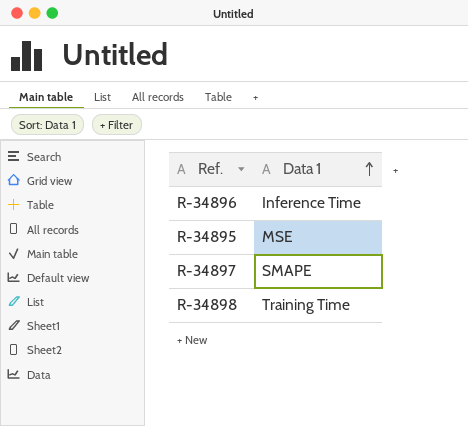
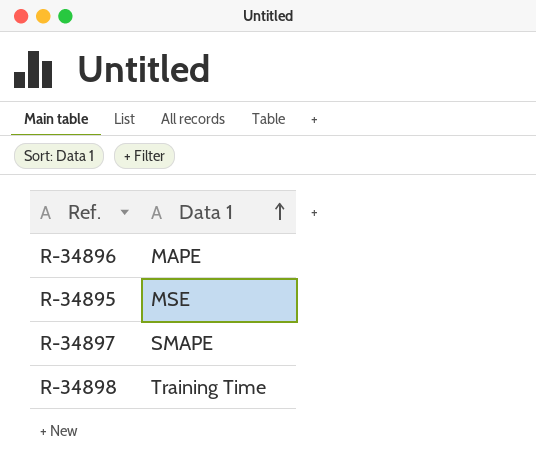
R-34896 | Data 1: Inference Time -> MAPE

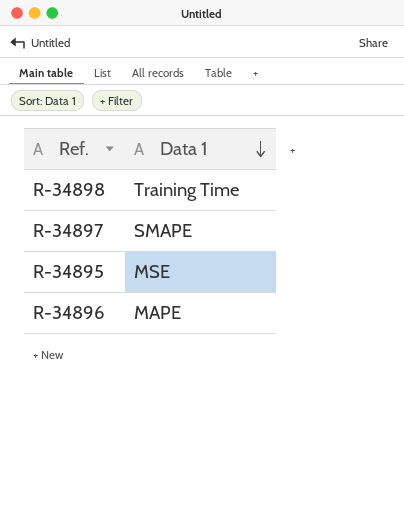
row order: Data 1 ascending -> Data 1 descending

